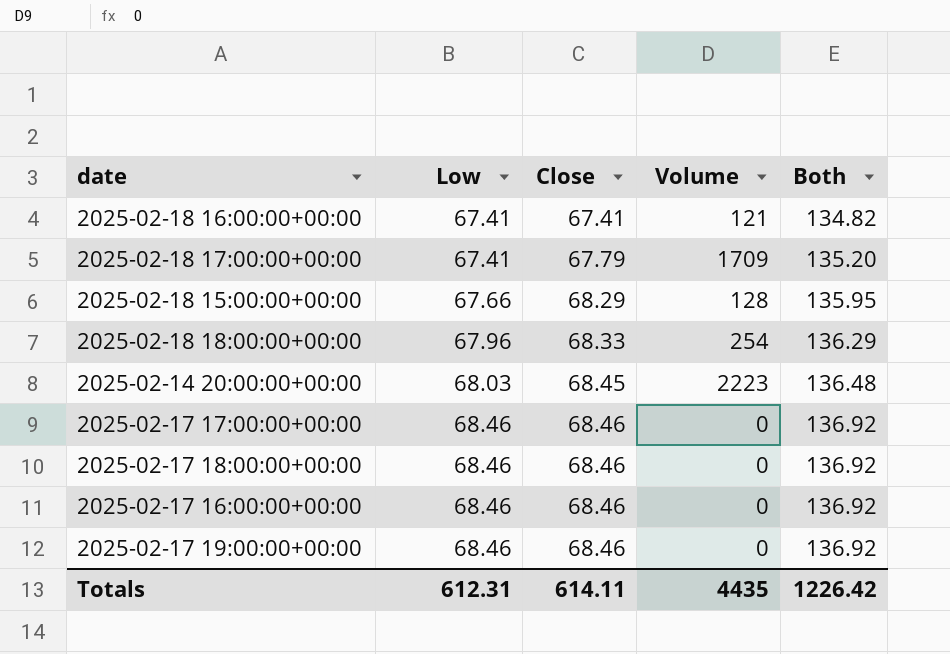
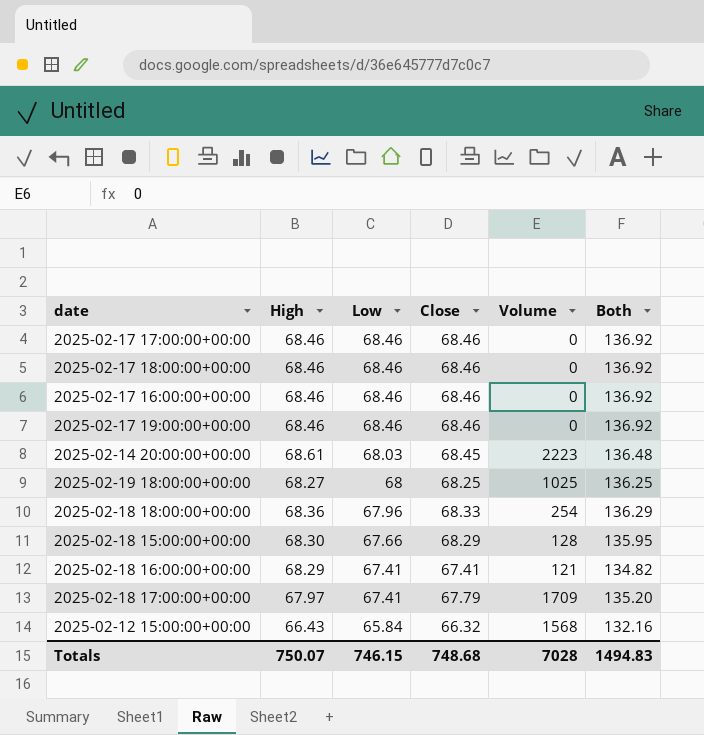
row order: Low ascending -> Low descending
column High | position: none -> 2
row 2025-02-19 18:00:00+00:00: none -> 68.27 | 68 | 68.25 | 1025 | 136.25
row 2025-02-12 15:00:00+00:00: none -> 66.43 | 65.84 | 66.32 | 1568 | 132.16
Totals | Low: 612.31 -> 746.15
Totals | Close: 614.11 -> 748.68
Totals | Volume: 4435 -> 7028
Totals | Both: 1226.42 -> 1494.83

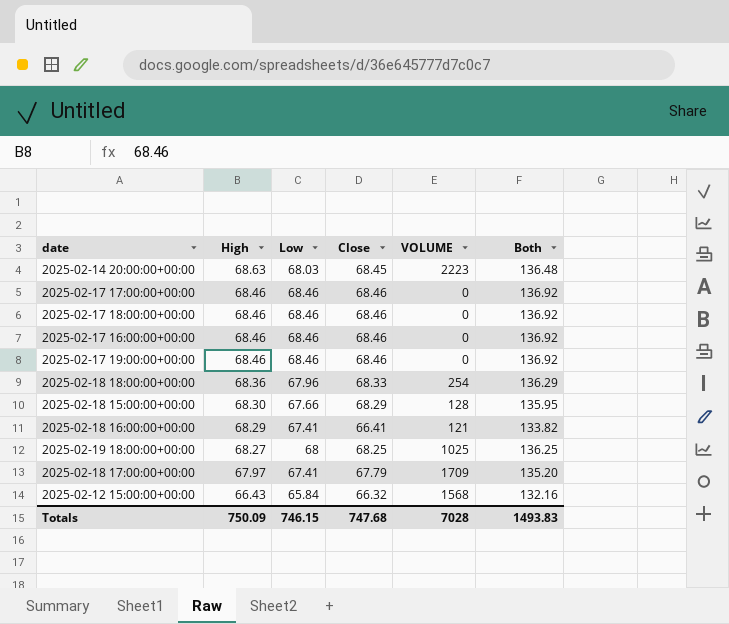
row order: Low descending -> High descending
column name: Volume -> VOLUME
2025-02-14 20:00:00+00:00 | High: 68.61 -> 68.63
2025-02-18 16:00:00+00:00 | Close: 67.41 -> 66.41
2025-02-18 16:00:00+00:00 | Both: 134.82 -> 133.82
Totals | High: 750.07 -> 750.09
Totals | Close: 748.68 -> 747.68
Totals | Both: 1494.83 -> 1493.83

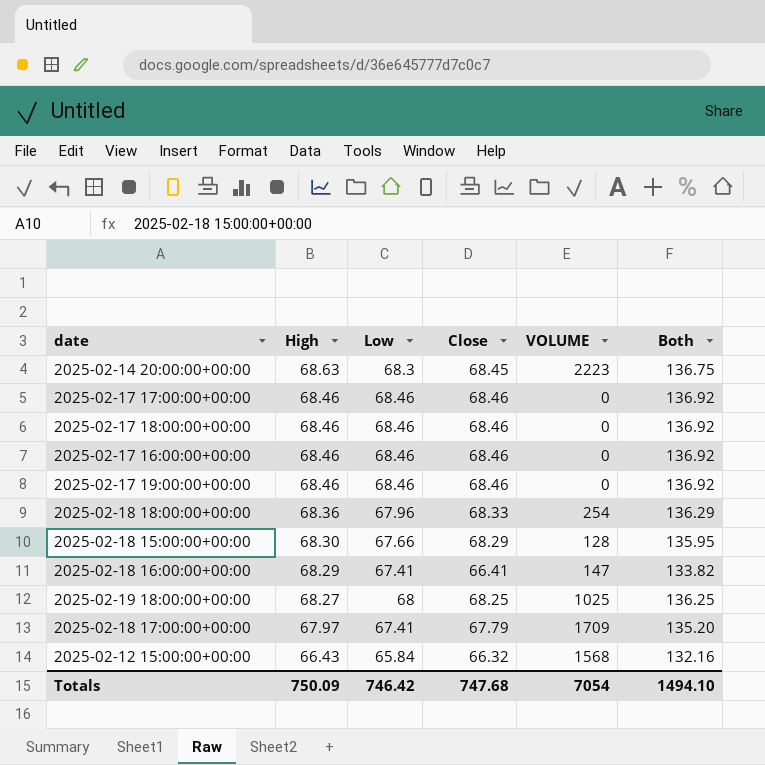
2025-02-14 20:00:00+00:00 | Low: 68.03 -> 68.3
2025-02-14 20:00:00+00:00 | Both: 136.48 -> 136.75
2025-02-18 16:00:00+00:00 | VOLUME: 121 -> 147
Totals | Low: 746.15 -> 746.42
Totals | VOLUME: 7028 -> 7054
Totals | Both: 1493.83 -> 1494.10

